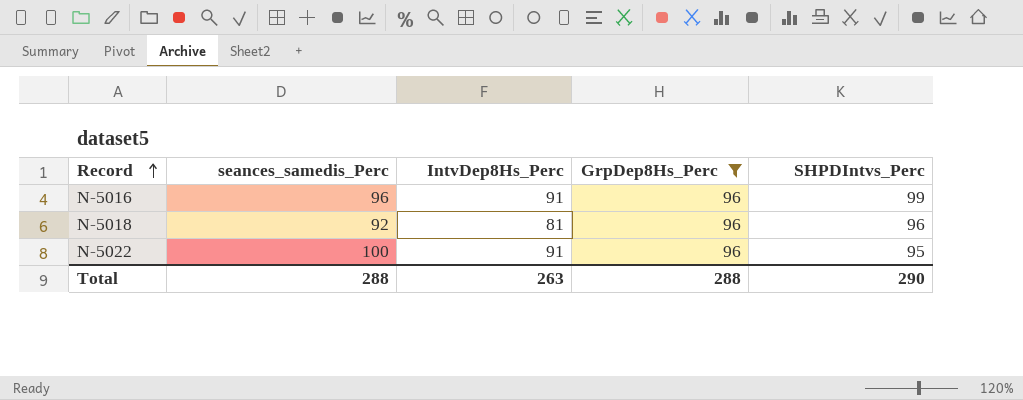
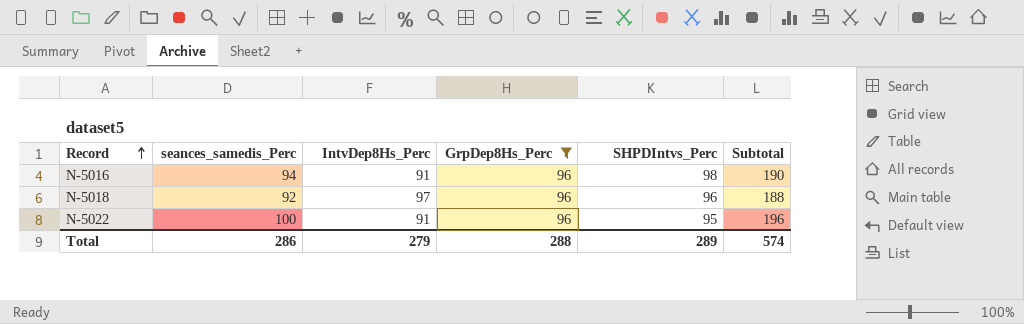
column Subtotal | formula: none -> [seances_samedis_Perc] + [GrpDep8Hs_Perc]
N-5016 | seances_samedis_Perc: 96 -> 94
N-5016 | SHPDIntvs_Perc: 99 -> 98
N-5018 | IntvDep8Hs_Perc: 81 -> 97
Total | seances_samedis_Perc: 288 -> 286
Total | IntvDep8Hs_Perc: 263 -> 279
Total | SHPDIntvs_Perc: 290 -> 289

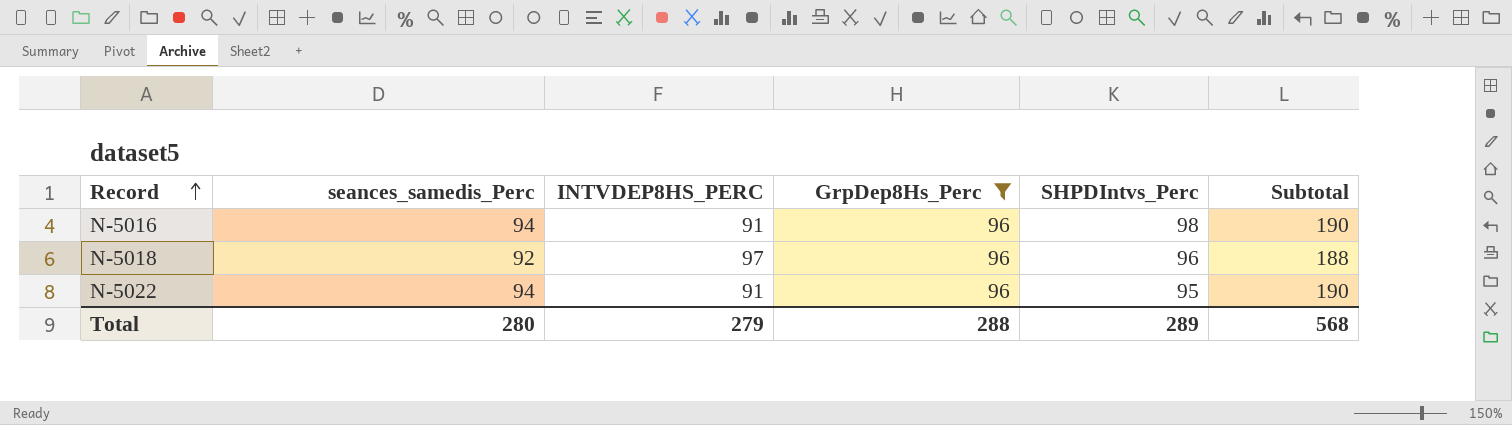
column name: IntvDep8Hs_Perc -> INTVDEP8HS_PERC
N-5022 | seances_samedis_Perc: 100 -> 94
N-5022 | Subtotal: 196 -> 190
Total | seances_samedis_Perc: 286 -> 280
Total | Subtotal: 574 -> 568

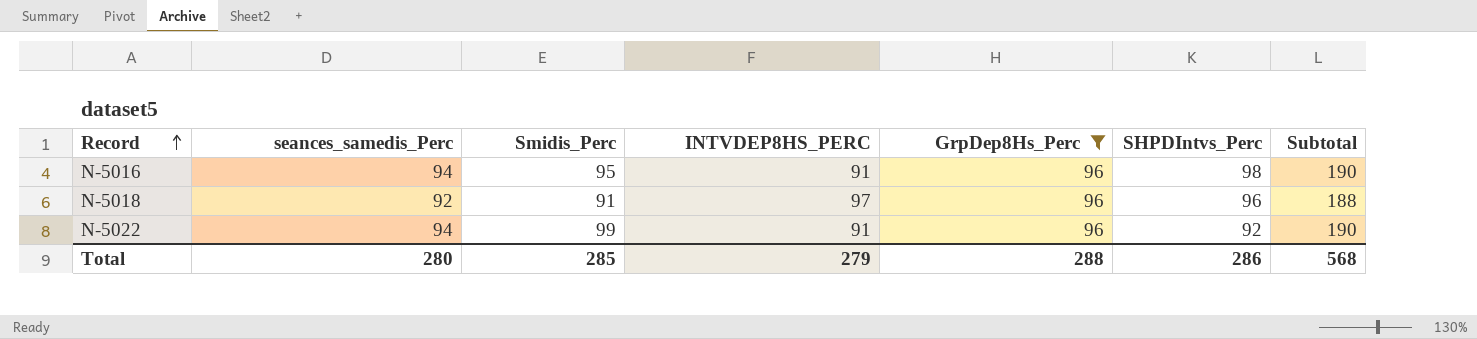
column Smidis_Perc | position: none -> 3
N-5022 | SHPDIntvs_Perc: 95 -> 92
Total | SHPDIntvs_Perc: 289 -> 286

